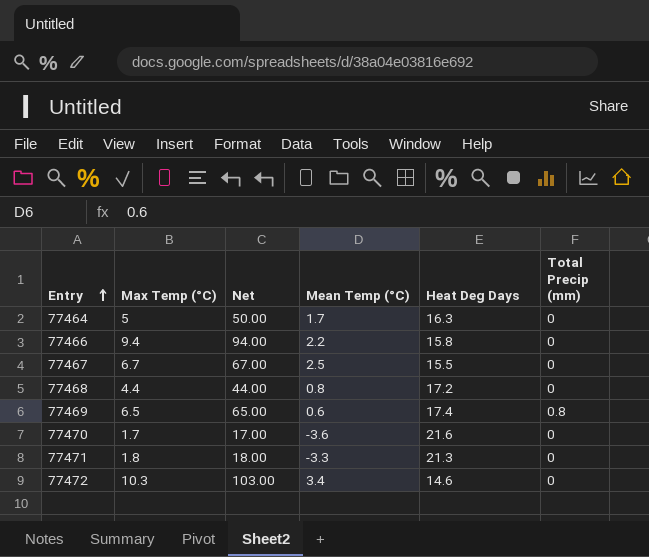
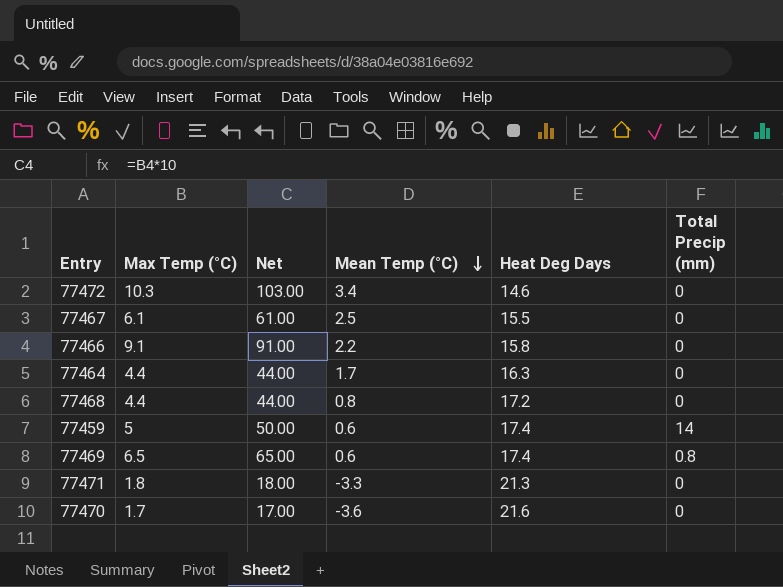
row order: Entry ascending -> Mean Temp (°C) descending
77467 | Max Temp (°C): 6.7 -> 6.1
77467 | Net: 67.00 -> 61.00
77466 | Max Temp (°C): 9.4 -> 9.1
77466 | Net: 94.00 -> 91.00
77464 | Max Temp (°C): 5 -> 4.4
77464 | Net: 50.00 -> 44.00
row 77459: none -> 5 | 50.00 | 0.6 | 17.4 | 14

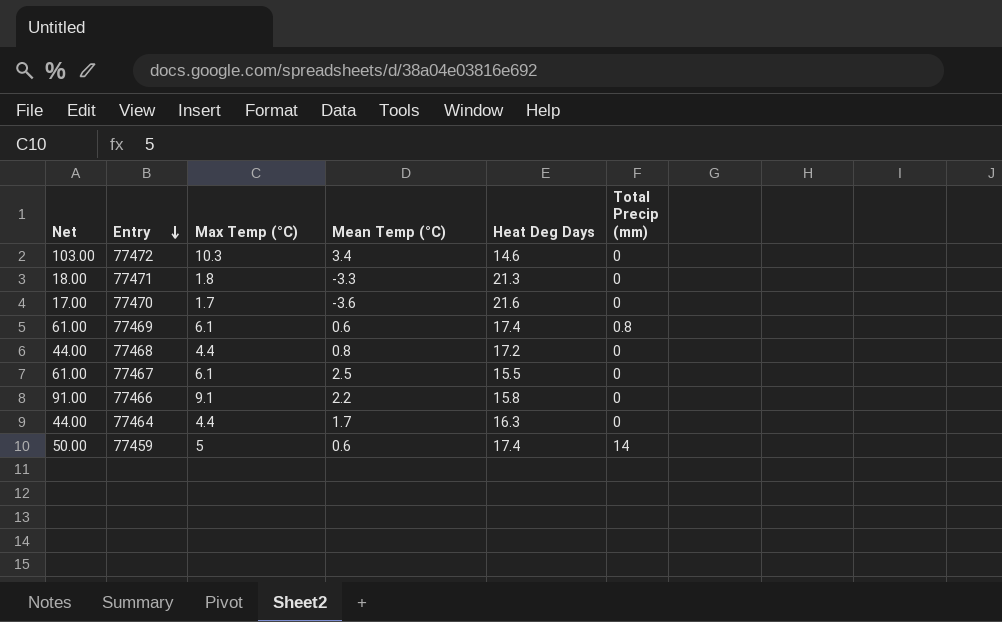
row order: Mean Temp (°C) descending -> Entry descending
column Net | position: 3 -> 1
77469 | Net: 65.00 -> 61.00
77469 | Max Temp (°C): 6.5 -> 6.1

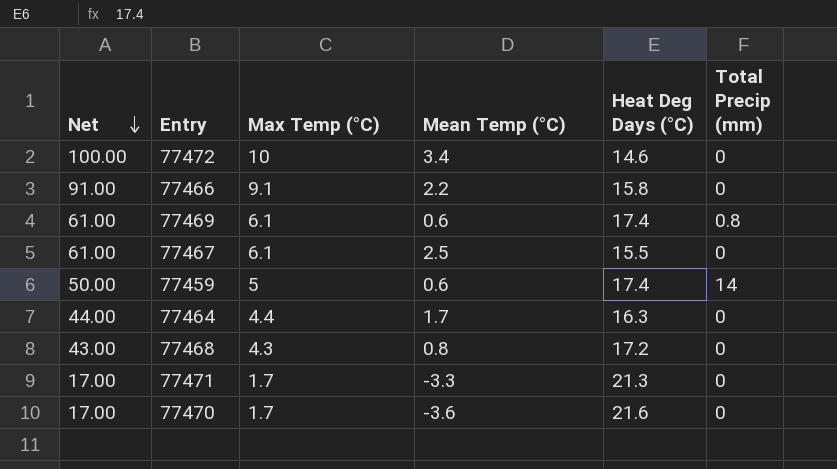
row order: Entry descending -> Net descending
column name: Heat Deg Days -> Heat Deg Days (°C)
77472 | Net: 103.00 -> 100.00
77472 | Max Temp (°C): 10.3 -> 10
77468 | Net: 44.00 -> 43.00
77468 | Max Temp (°C): 4.4 -> 4.3
77471 | Net: 18.00 -> 17.00
77471 | Max Temp (°C): 1.8 -> 1.7

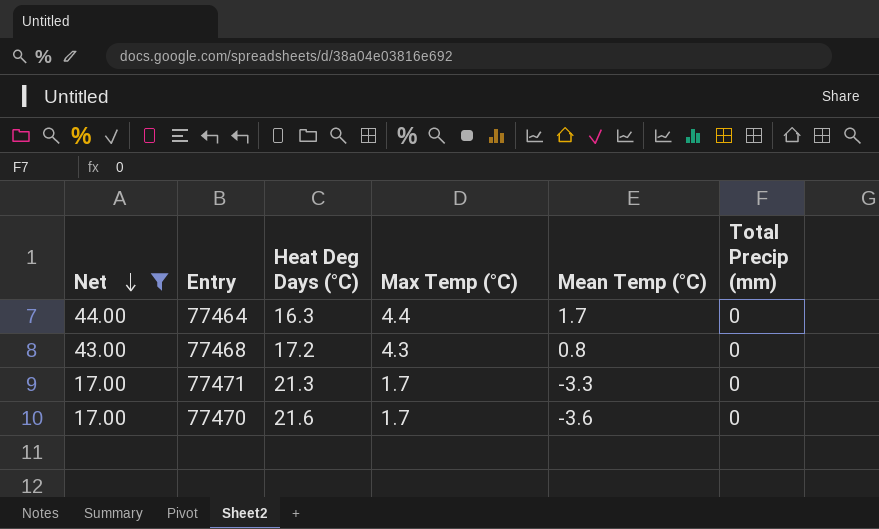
filter: none -> Net <= 44.00
column Heat Deg Days (°C) | position: 5 -> 3

